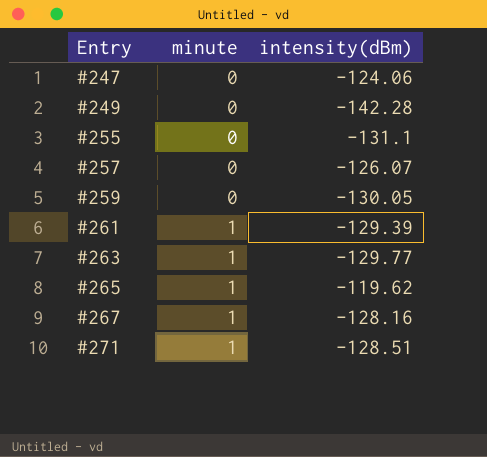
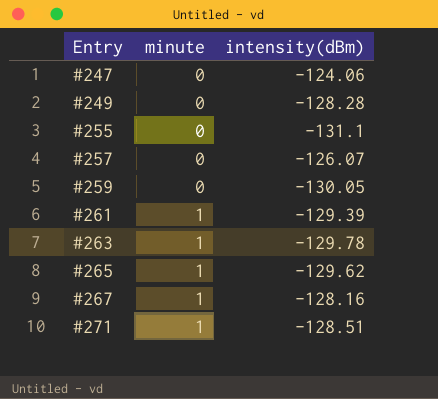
#249 | intensity(dBm): -142.28 -> -128.28
#263 | intensity(dBm): -129.77 -> -129.78
#265 | intensity(dBm): -119.62 -> -129.62

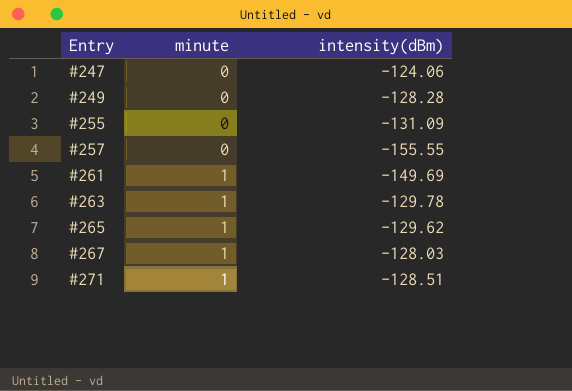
row #259: 0 | -130.05 -> none
#255 | intensity(dBm): -131.1 -> -131.09
#257 | intensity(dBm): -126.07 -> -155.55
#261 | intensity(dBm): -129.39 -> -149.69
#267 | intensity(dBm): -128.16 -> -128.03

